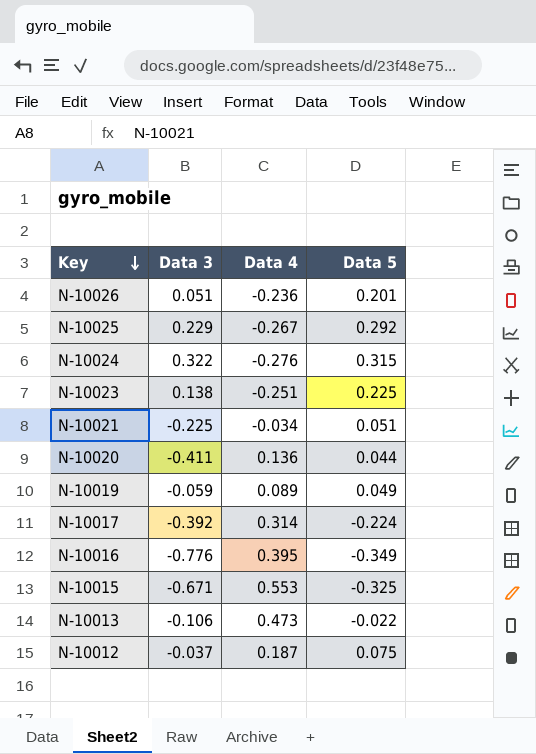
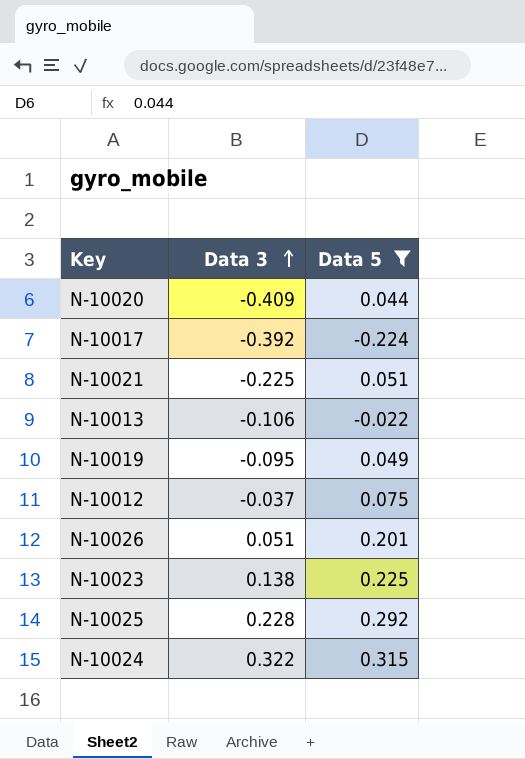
filter: none -> Data 5 >= -0.224
row order: Key descending -> Data 3 ascending
column Data 4 | position: 3 -> none
N-10020 | Data 3: -0.411 -> -0.409
N-10019 | Data 3: -0.059 -> -0.095
N-10025 | Data 3: 0.229 -> 0.228

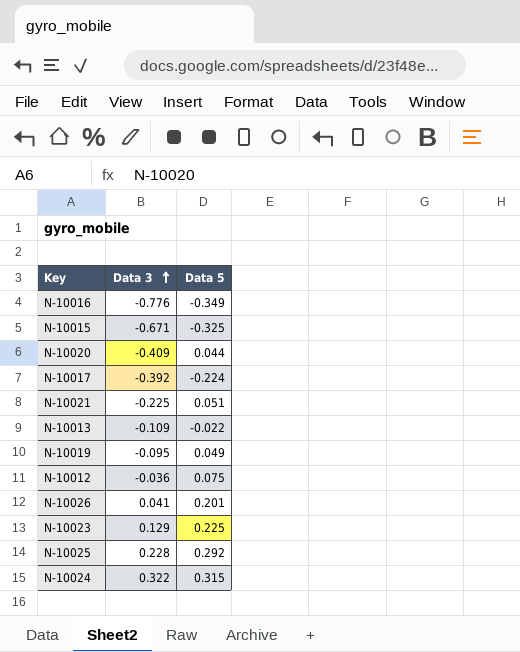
filter: Data 5 >= -0.224 -> none
N-10013 | Data 3: -0.106 -> -0.109
N-10012 | Data 3: -0.037 -> -0.036
N-10026 | Data 3: 0.051 -> 0.041
N-10023 | Data 3: 0.138 -> 0.129

